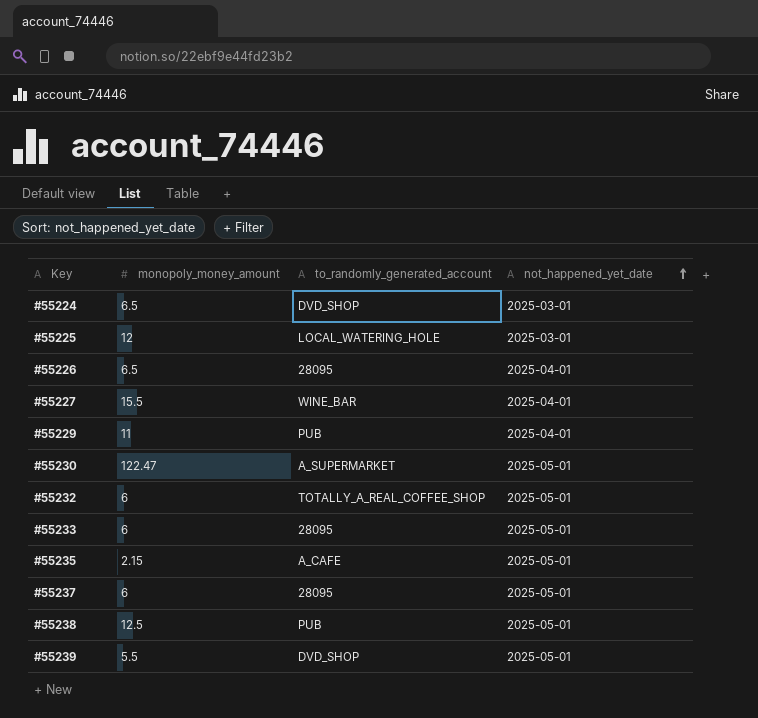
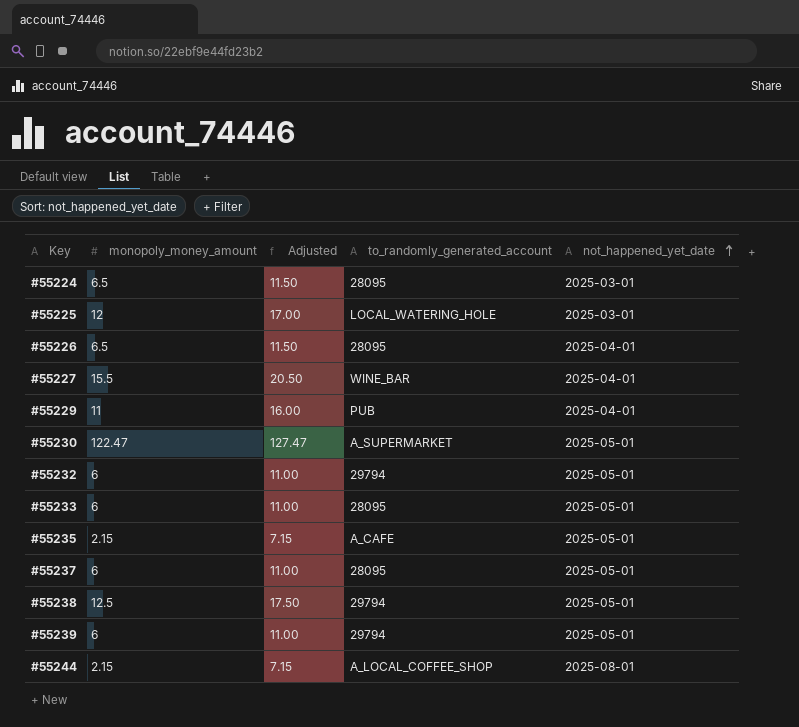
column Adjusted | formula: none -> [monopoly_money_amount] + 5
#55224 | to_randomly_generated_account: DVD_SHOP -> 28095
#55232 | to_randomly_generated_account: TOTALLY_A_REAL_COFFEE_SHOP -> 29794
#55238 | to_randomly_generated_account: PUB -> 29794
#55239 | monopoly_money_amount: 5.5 -> 6
#55239 | to_randomly_generated_account: DVD_SHOP -> 29794
row #55244: none -> 2.15 | 7.15 | A_LOCAL_COFFEE_SHOP | 2025-08-01

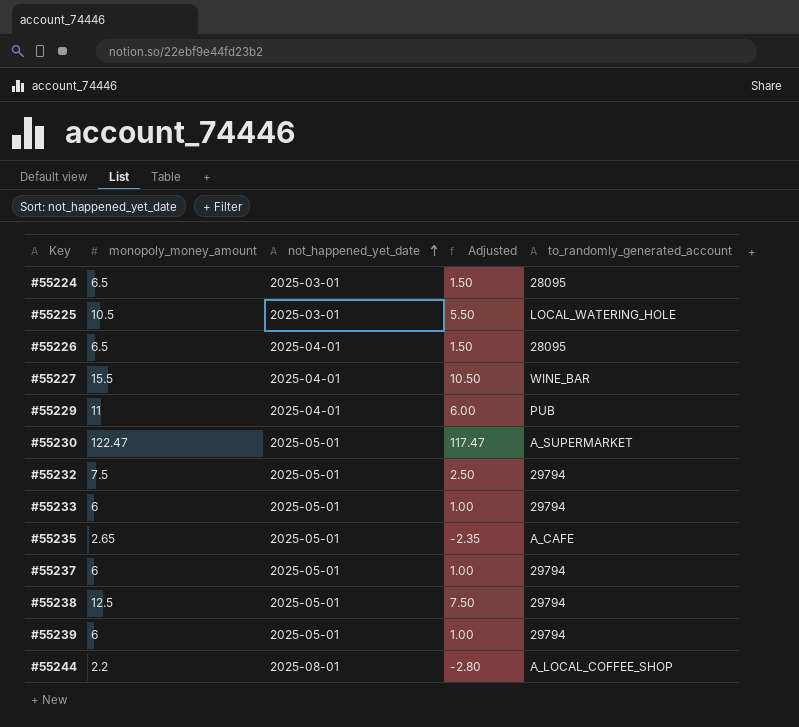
column not_happened_yet_date | position: 5 -> 3
column Adjusted | formula: [monopoly_money_amount] + 5 -> [monopoly_money_amount] - 5
#55225 | monopoly_money_amount: 12 -> 10.5
#55232 | monopoly_money_amount: 6 -> 7.5
#55233 | to_randomly_generated_account: 28095 -> 29794
#55235 | monopoly_money_amount: 2.15 -> 2.65
#55237 | to_randomly_generated_account: 28095 -> 29794
#55244 | monopoly_money_amount: 2.15 -> 2.2

